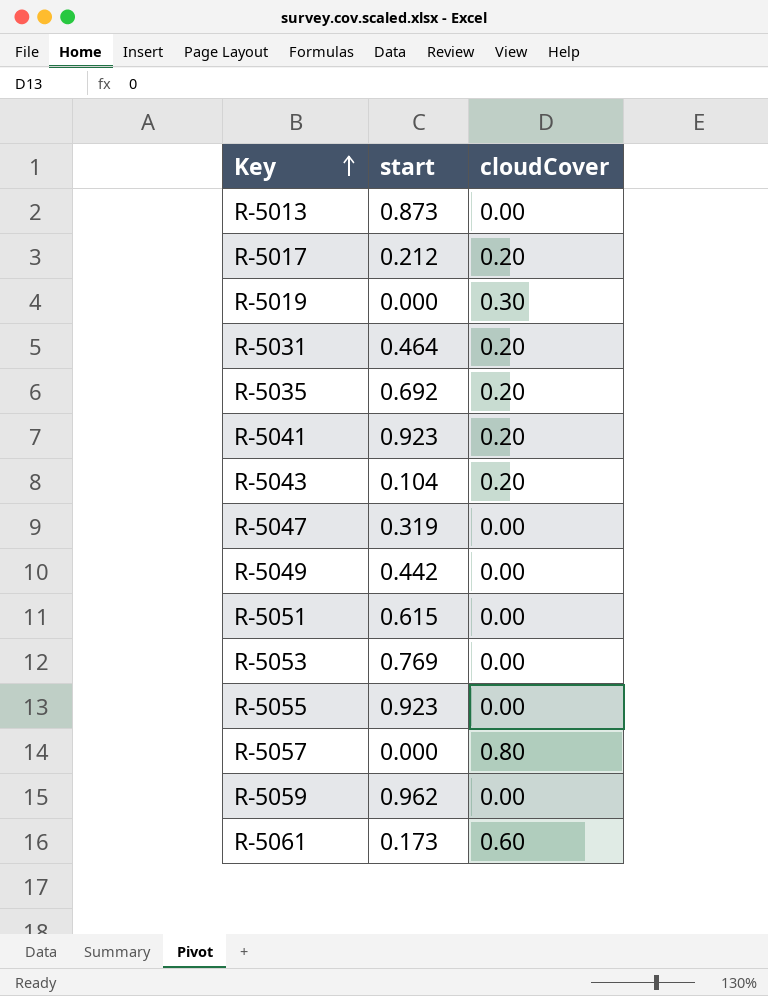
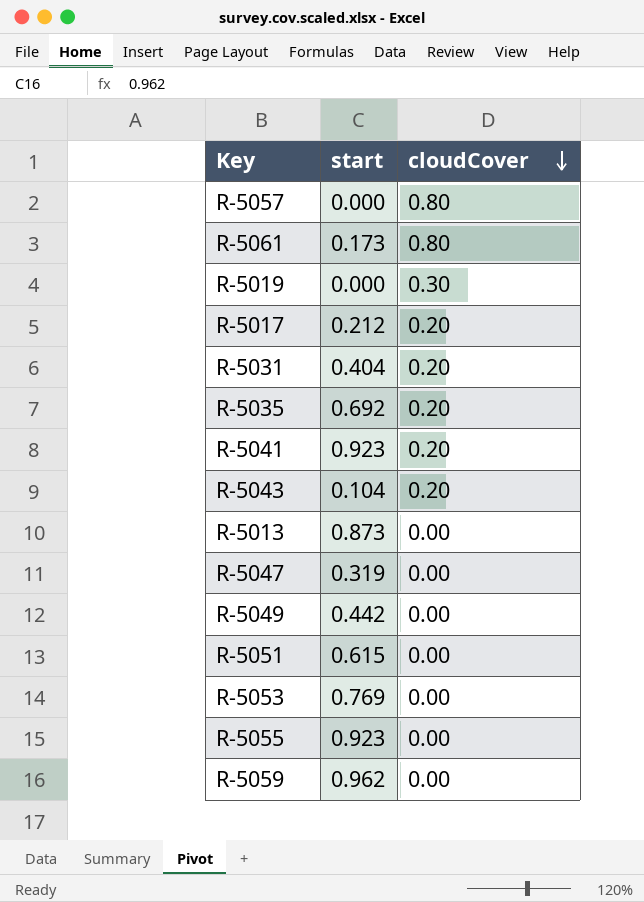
row order: Key ascending -> cloudCover descending
R-5061 | cloudCover: 0.60 -> 0.80
R-5031 | start: 0.464 -> 0.404

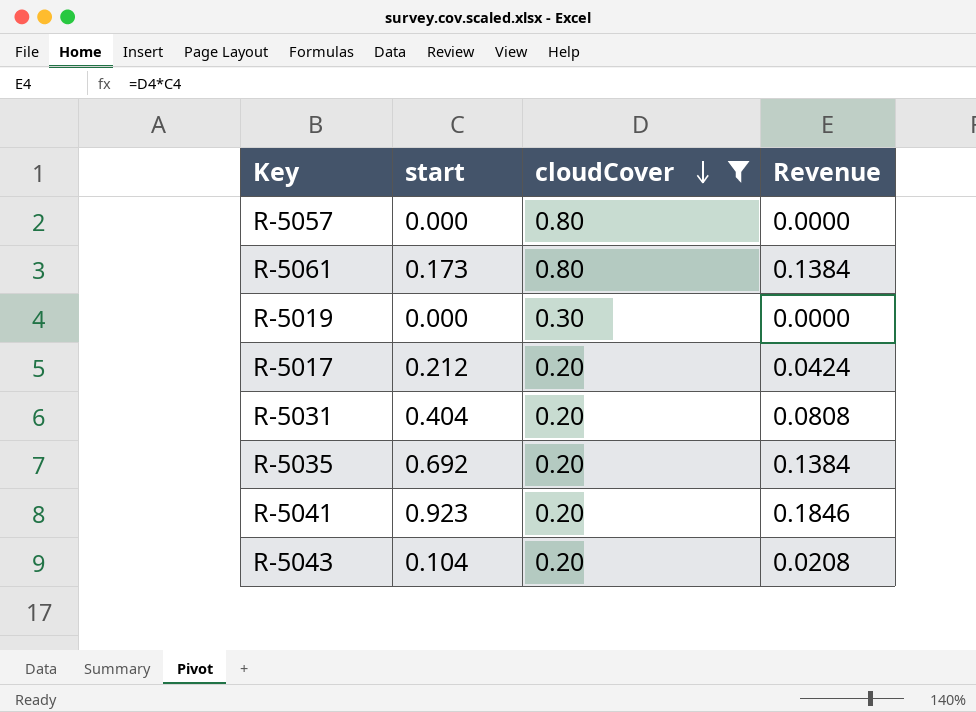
filter: none -> cloudCover != 0.00
column Revenue | formula: none -> [start] * [cloudCover]

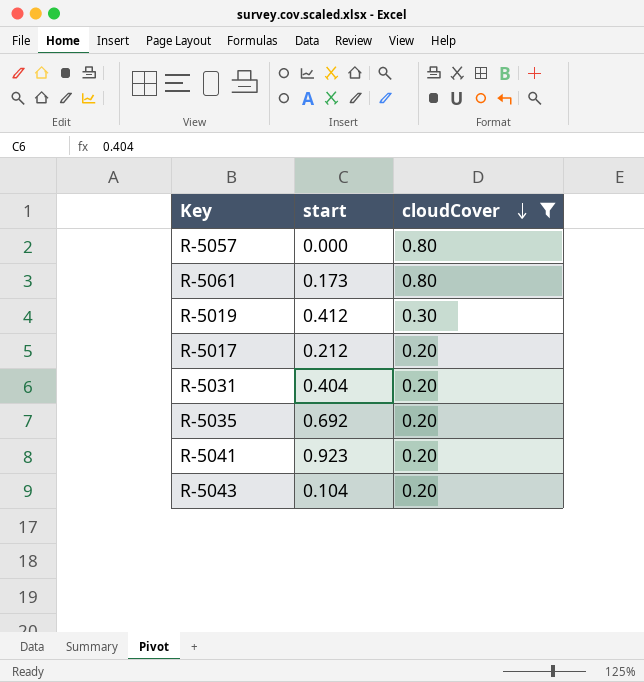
column Revenue | formula: [start] * [cloudCover] -> none
R-5019 | start: 0.000 -> 0.412

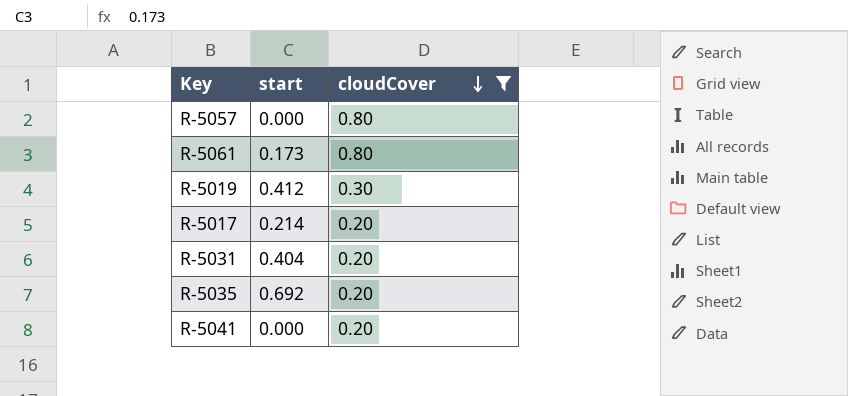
row R-5043: 0.104 | 0.20 -> none
R-5017 | start: 0.212 -> 0.214
R-5041 | start: 0.923 -> 0.000

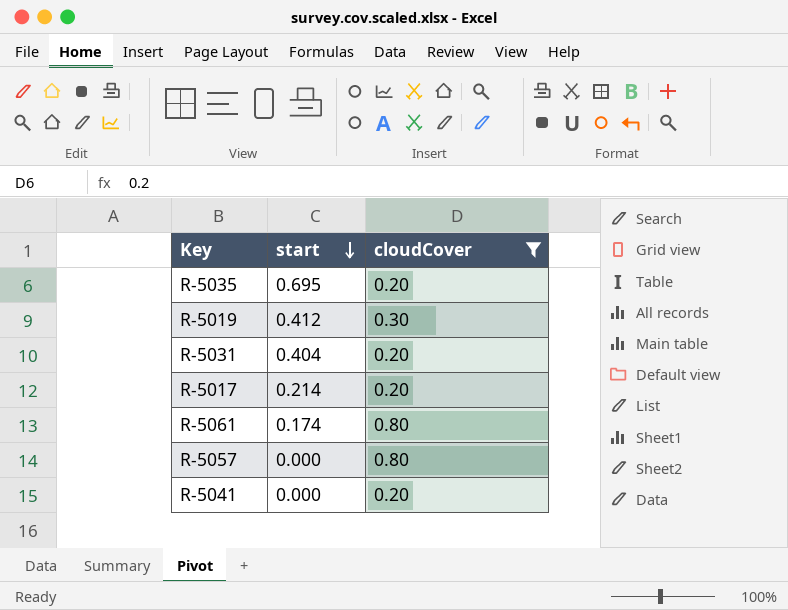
row order: cloudCover descending -> start descending
R-5035 | start: 0.692 -> 0.695
R-5061 | start: 0.173 -> 0.174

